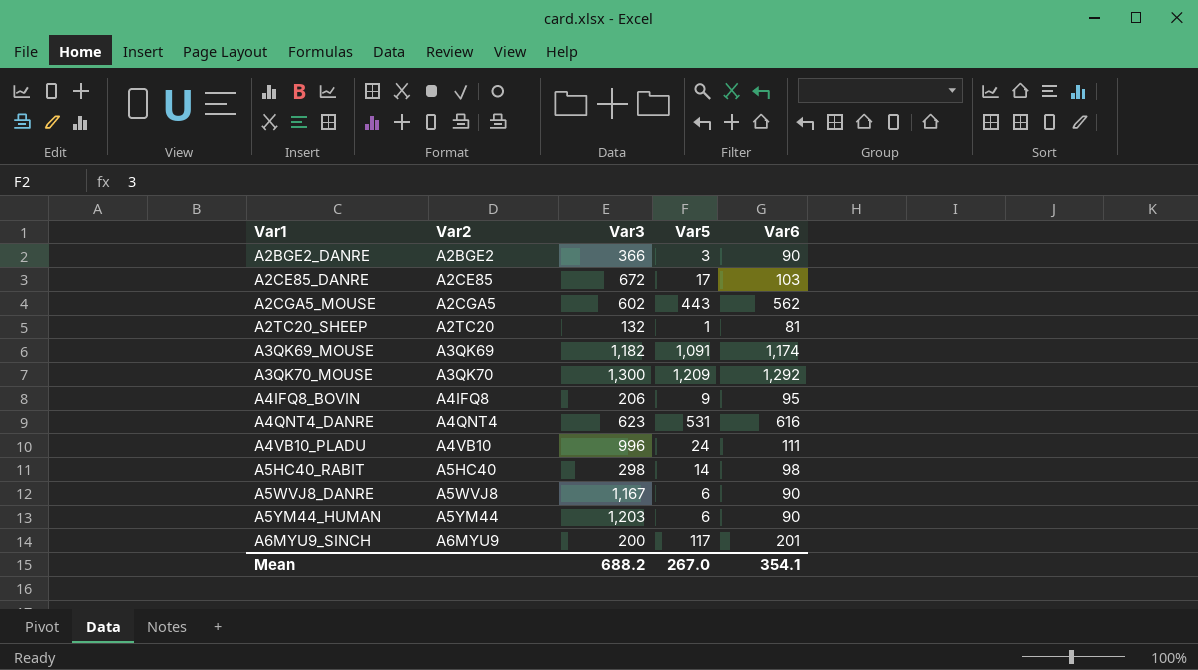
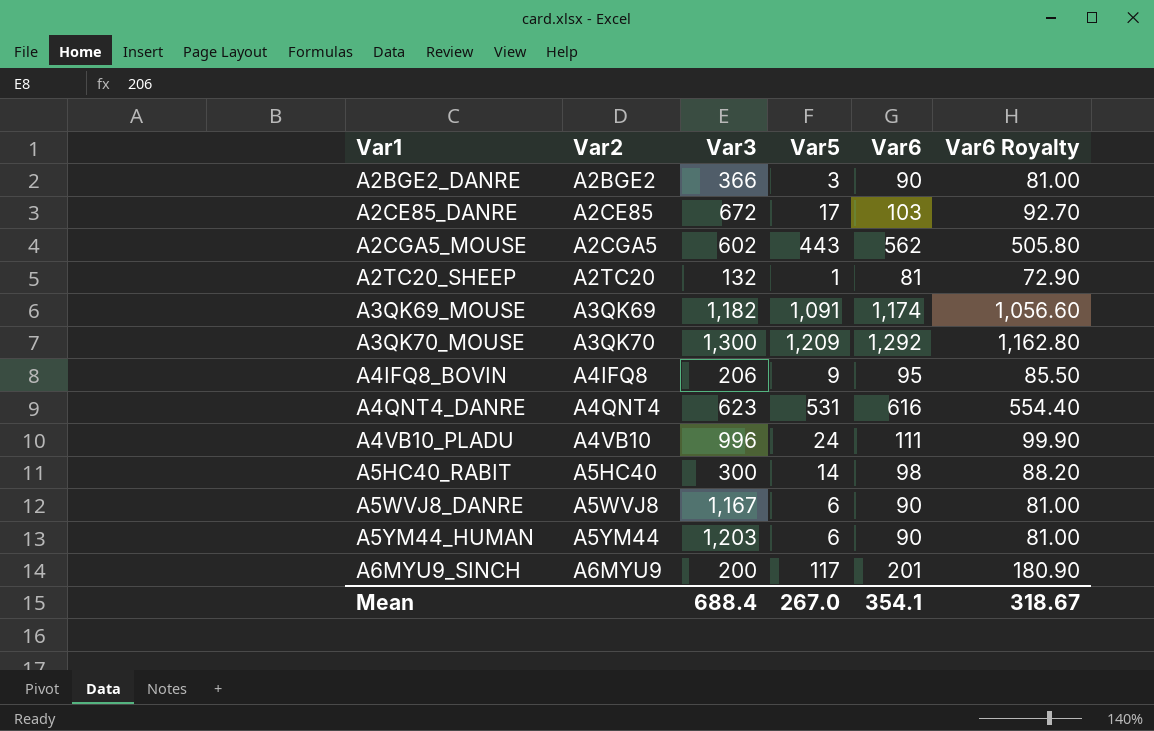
column Var6 Royalty | formula: none -> [Var6] * 0.9
A5HC40_RABIT | Var3: 298 -> 300
Mean | Var3: 688.2 -> 688.4

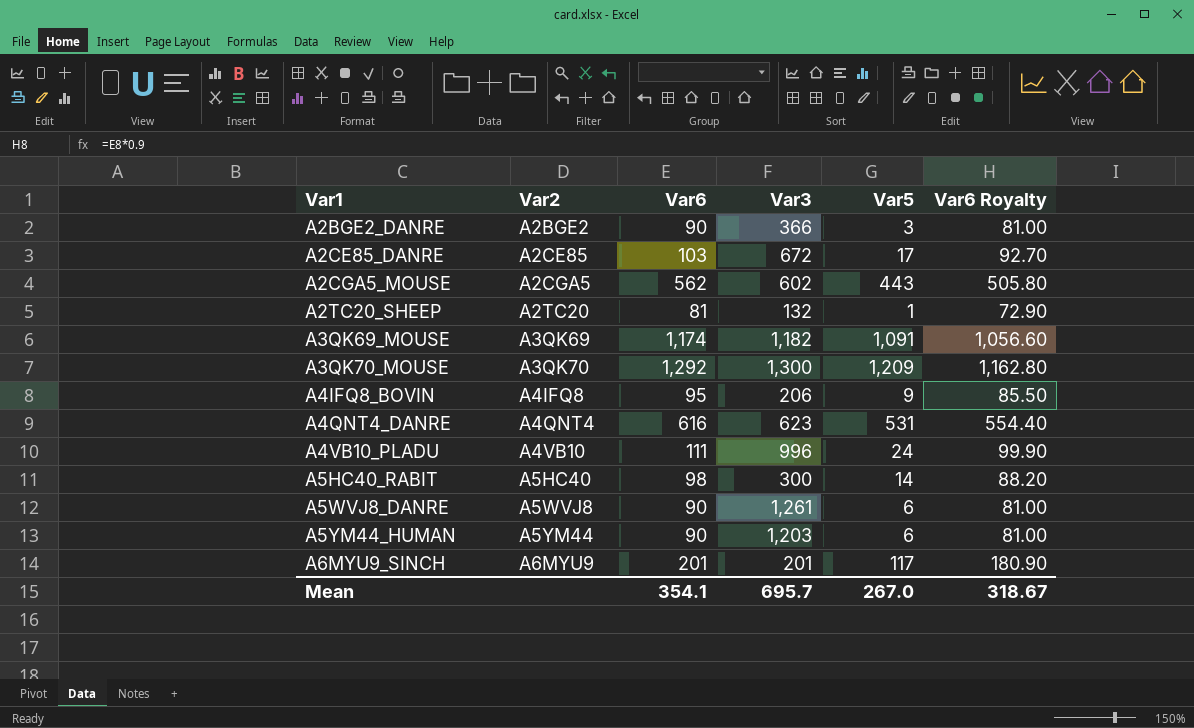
column Var6 | position: 5 -> 3
A5WVJ8_DANRE | Var3: 1,167 -> 1,261
A6MYU9_SINCH | Var3: 200 -> 201
Mean | Var3: 688.4 -> 695.7

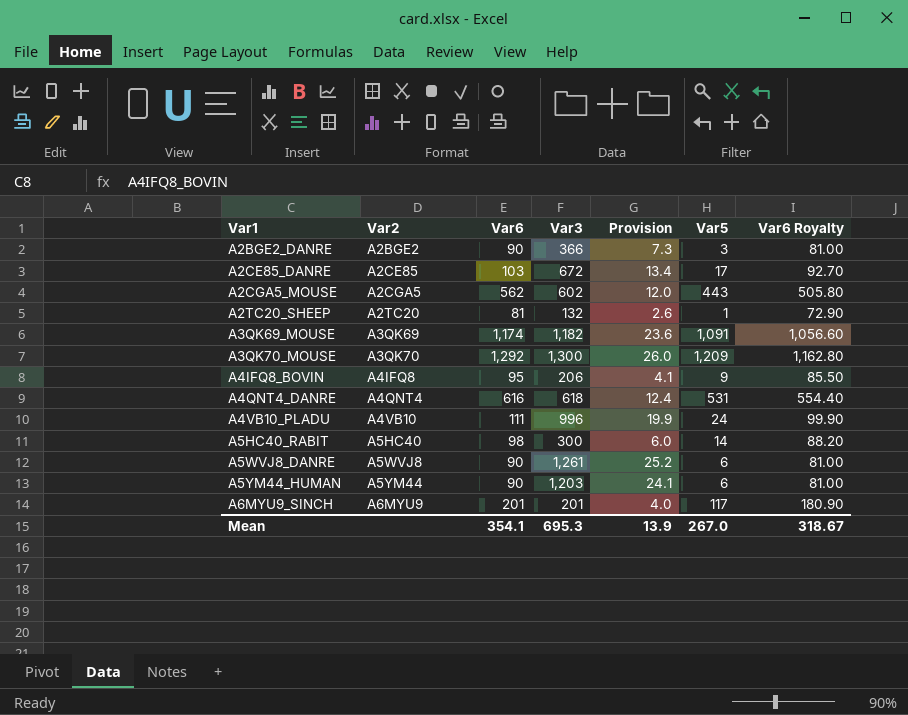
column Provision | formula: none -> [Var3] * 0.02
A4QNT4_DANRE | Var3: 623 -> 618
Mean | Var3: 695.7 -> 695.3

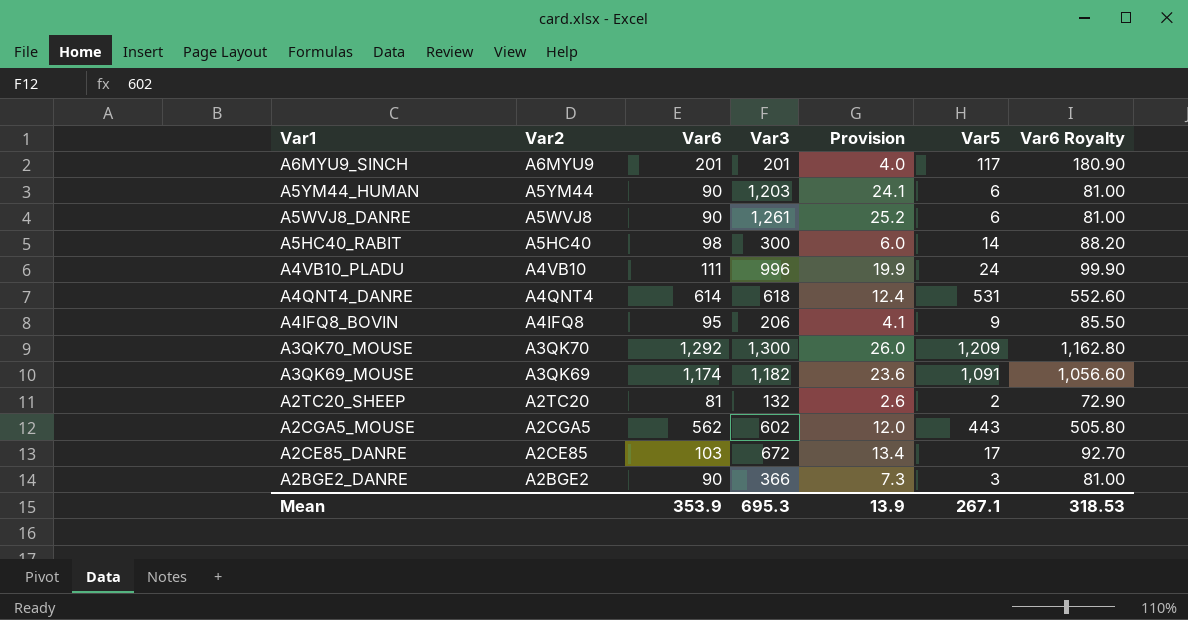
row order: Var1 ascending -> Var1 descending
A4QNT4_DANRE | Var6: 616 -> 614
A4QNT4_DANRE | Var6 Royalty: 554.40 -> 552.60
A2TC20_SHEEP | Var5: 1 -> 2
Mean | Var6: 354.1 -> 353.9
Mean | Var5: 267.0 -> 267.1
Mean | Var6 Royalty: 318.67 -> 318.53

